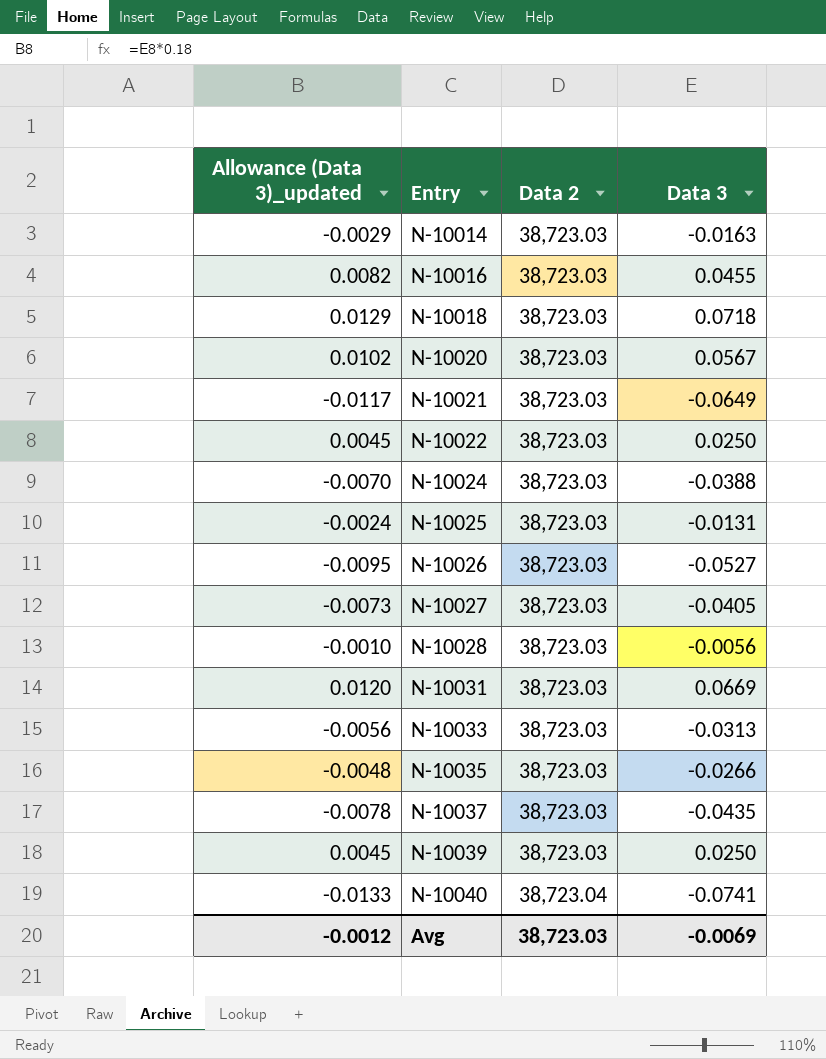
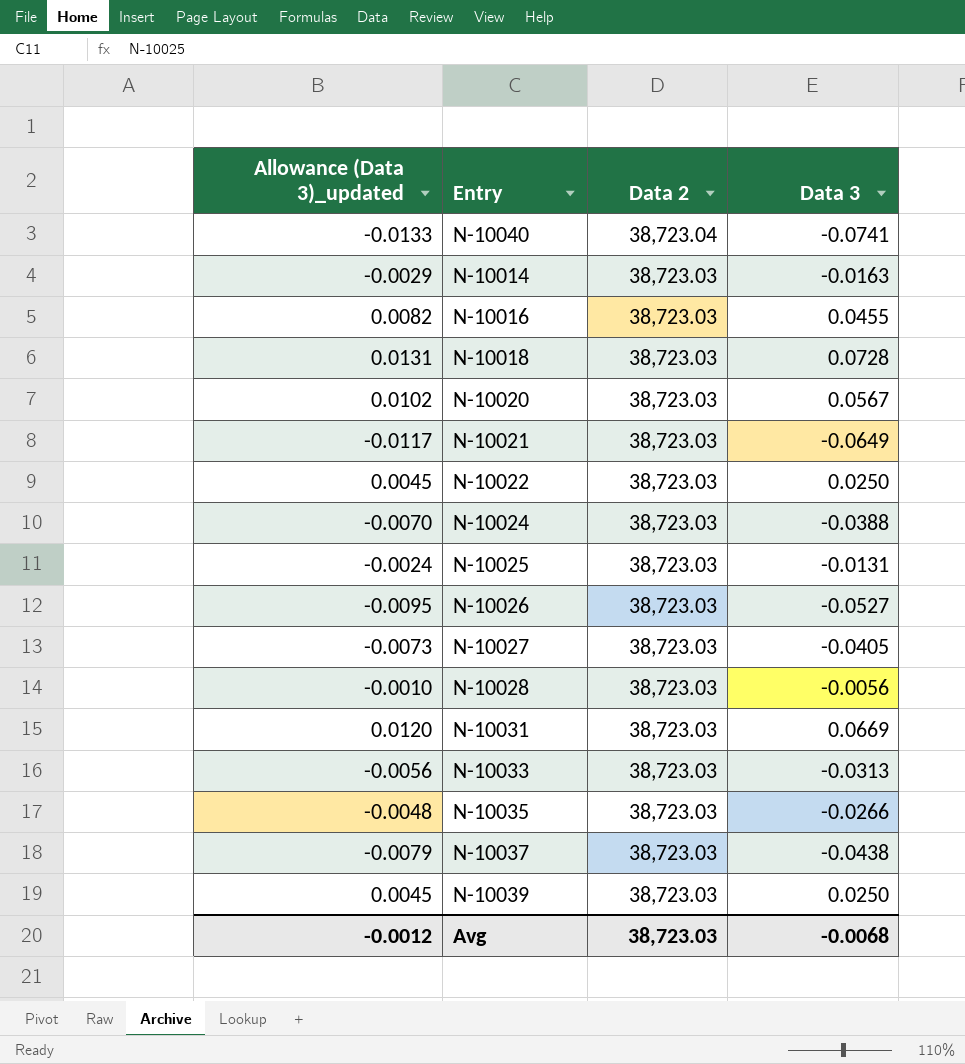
row order: Entry ascending -> Data 2 descending
N-10018 | Allowance (Data 3)_updated: 0.0129 -> 0.0131
N-10018 | Data 3: 0.0718 -> 0.0728
N-10037 | Allowance (Data 3)_updated: -0.0078 -> -0.0079
N-10037 | Data 3: -0.0435 -> -0.0438
Avg | Data 3: -0.0069 -> -0.0068

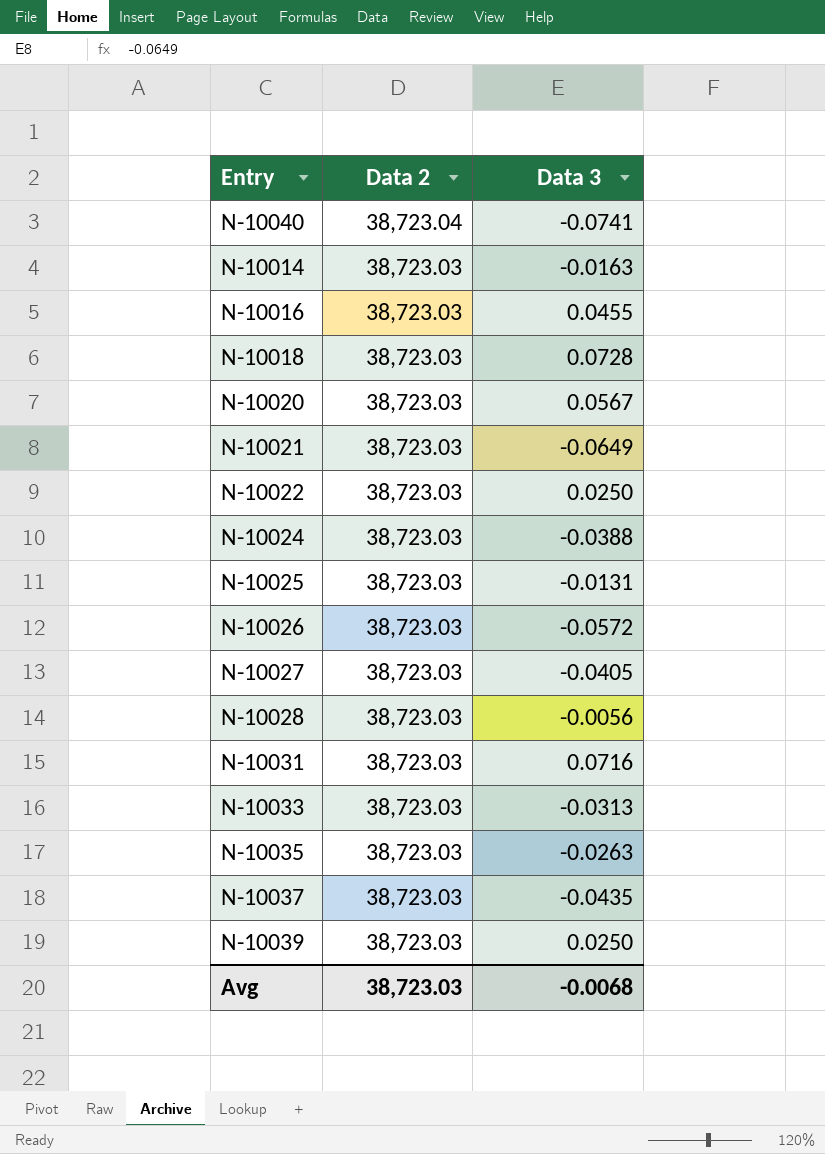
column Allowance (Data 3)_updated | formula: [Data 3] * 0.18 -> none
N-10026 | Data 3: -0.0527 -> -0.0572
N-10031 | Data 3: 0.0669 -> 0.0716
N-10035 | Data 3: -0.0266 -> -0.0263
N-10037 | Data 3: -0.0438 -> -0.0435

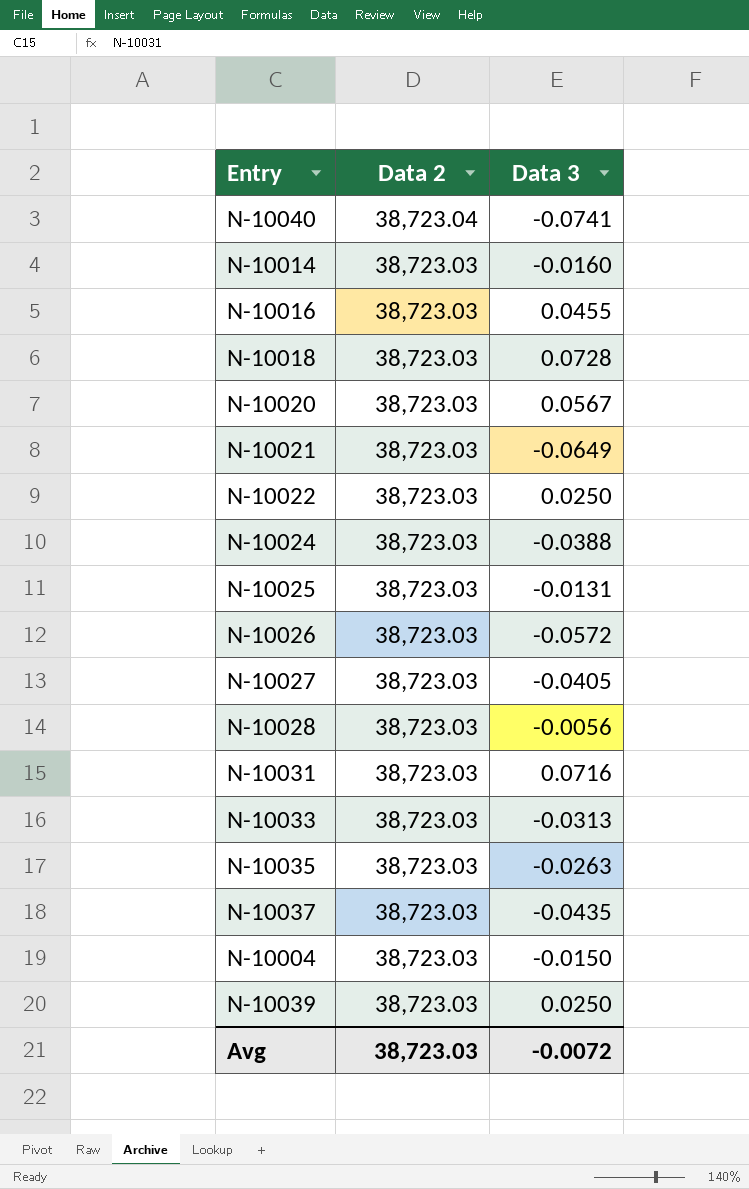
N-10014 | Data 3: -0.0163 -> -0.0160
row N-10004: none -> 38,723.03 | -0.0150
Avg | Data 3: -0.0068 -> -0.0072

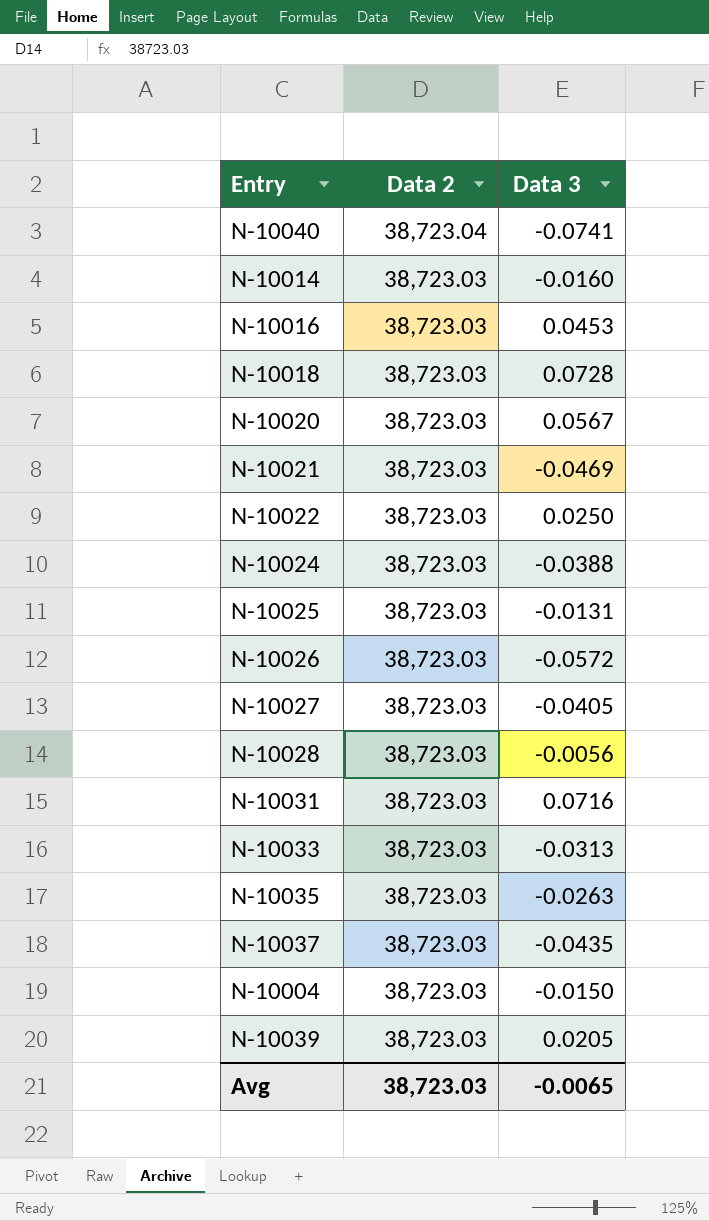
N-10016 | Data 3: 0.0455 -> 0.0453
N-10021 | Data 3: -0.0649 -> -0.0469
N-10039 | Data 3: 0.0250 -> 0.0205
Avg | Data 3: -0.0072 -> -0.0065

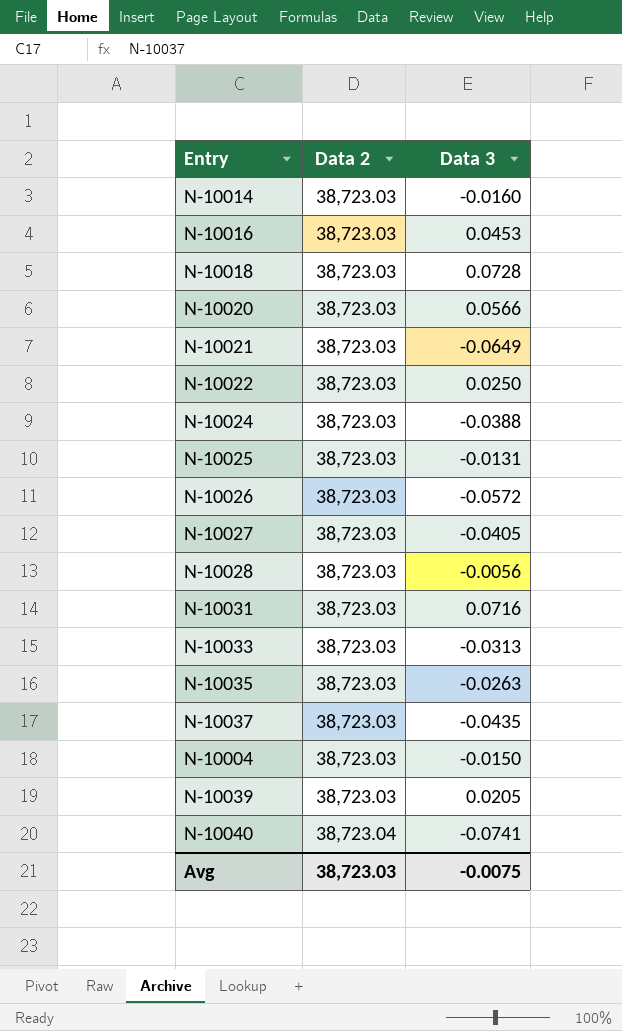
row order: Data 2 descending -> Data 2 ascending
N-10020 | Data 3: 0.0567 -> 0.0566
N-10021 | Data 3: -0.0469 -> -0.0649
Avg | Data 3: -0.0065 -> -0.0075

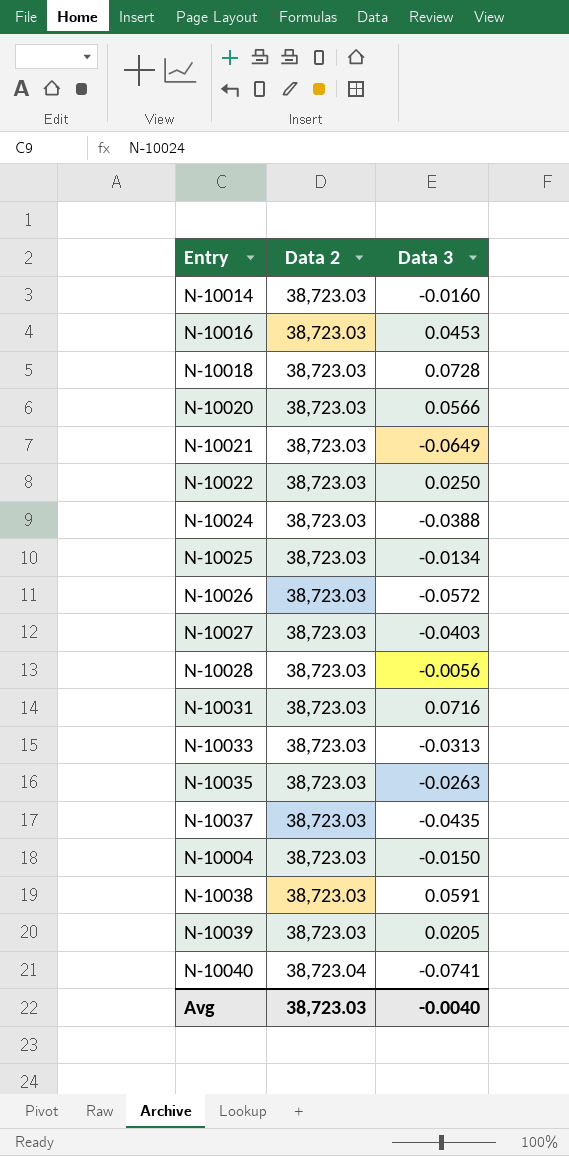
N-10025 | Data 3: -0.0131 -> -0.0134
N-10027 | Data 3: -0.0405 -> -0.0403
row N-10038: none -> 38,723.03 | 0.0591
Avg | Data 3: -0.0075 -> -0.0040

